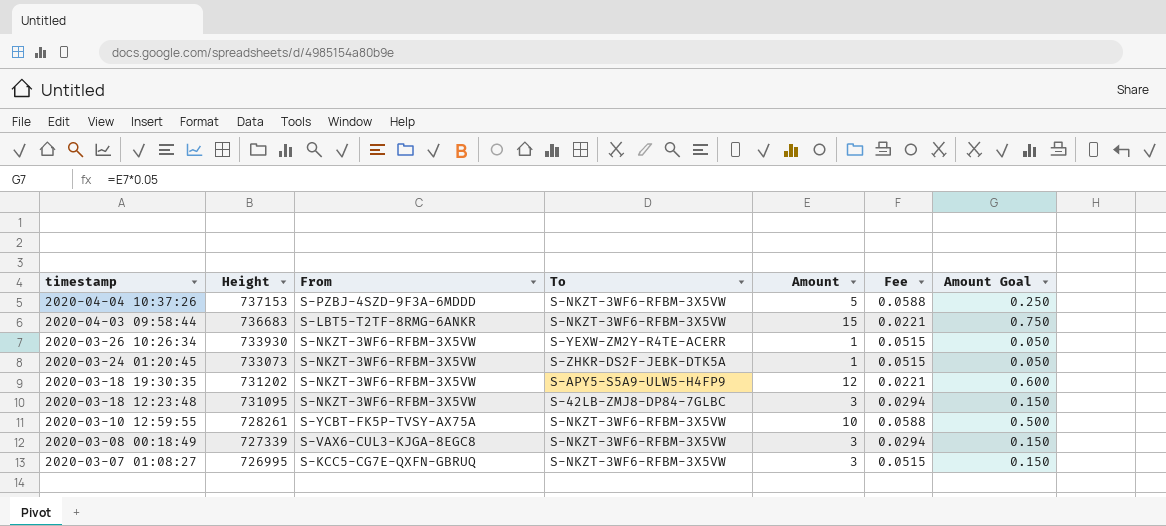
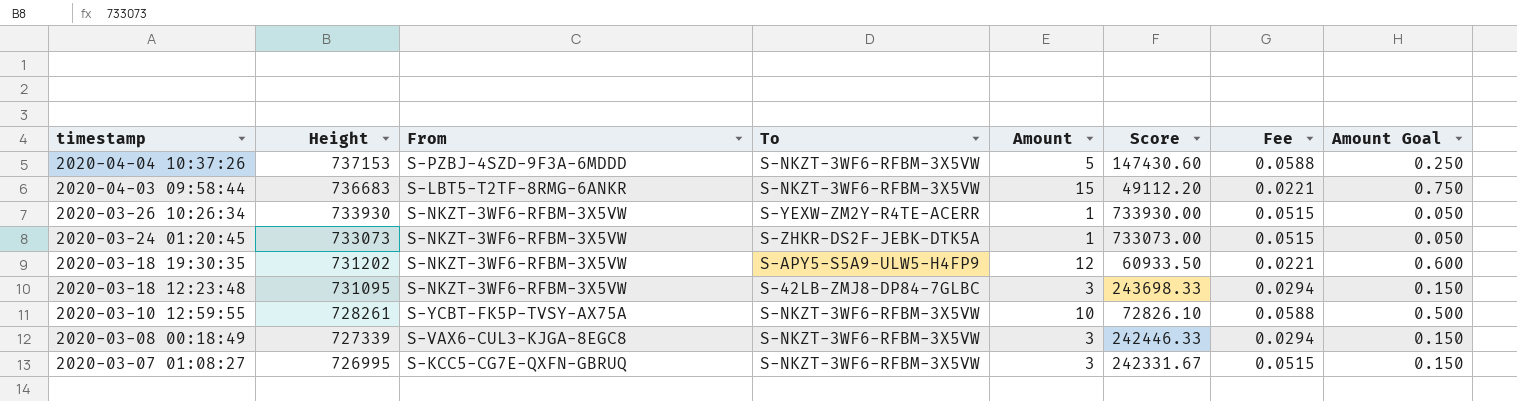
column Score | formula: none -> [Height] / [Amount]

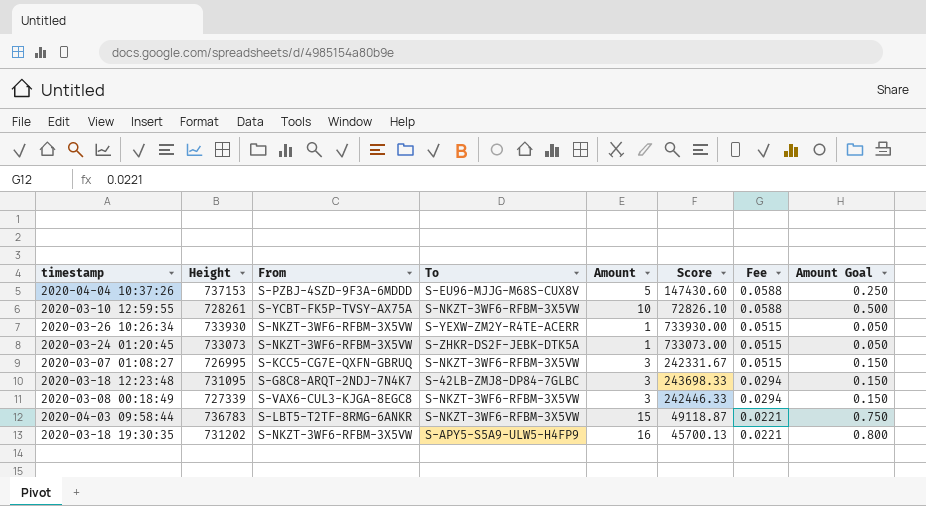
row order: timestamp descending -> Fee descending
2020-04-04 10:37:26 | To: S-NKZT-3WF6-RFBM-3X5VW -> S-EU96-MJJG-M68S-CUX8V
2020-03-18 12:23:48 | From: S-NKZT-3WF6-RFBM-3X5VW -> S-G8C8-ARQT-2NDJ-7N4K7
2020-04-03 09:58:44 | Height: 736683 -> 736783
2020-04-03 09:58:44 | Score: 49112.20 -> 49118.87
2020-03-18 19:30:35 | Amount: 12 -> 16
2020-03-18 19:30:35 | Score: 60933.50 -> 45700.13
2020-03-18 19:30:35 | Amount Goal: 0.600 -> 0.800

